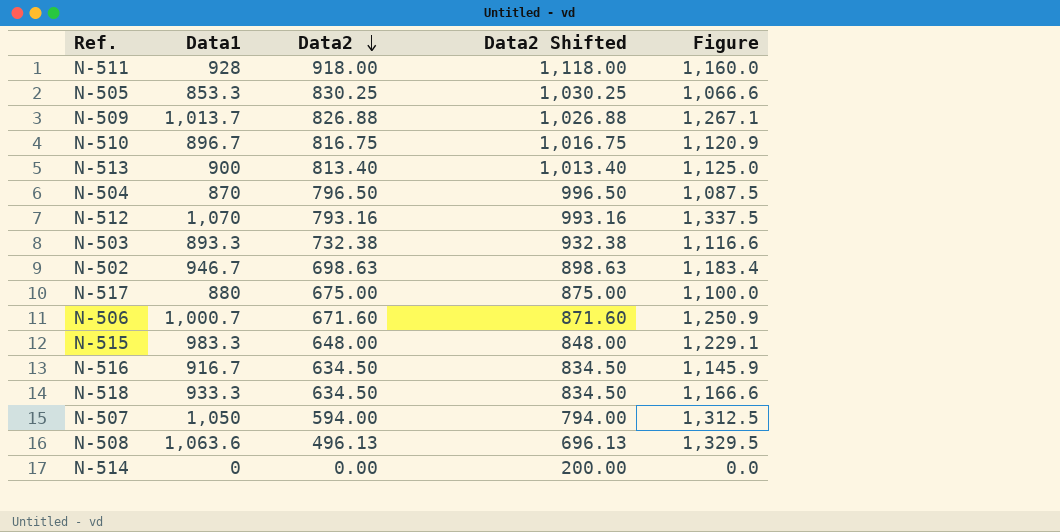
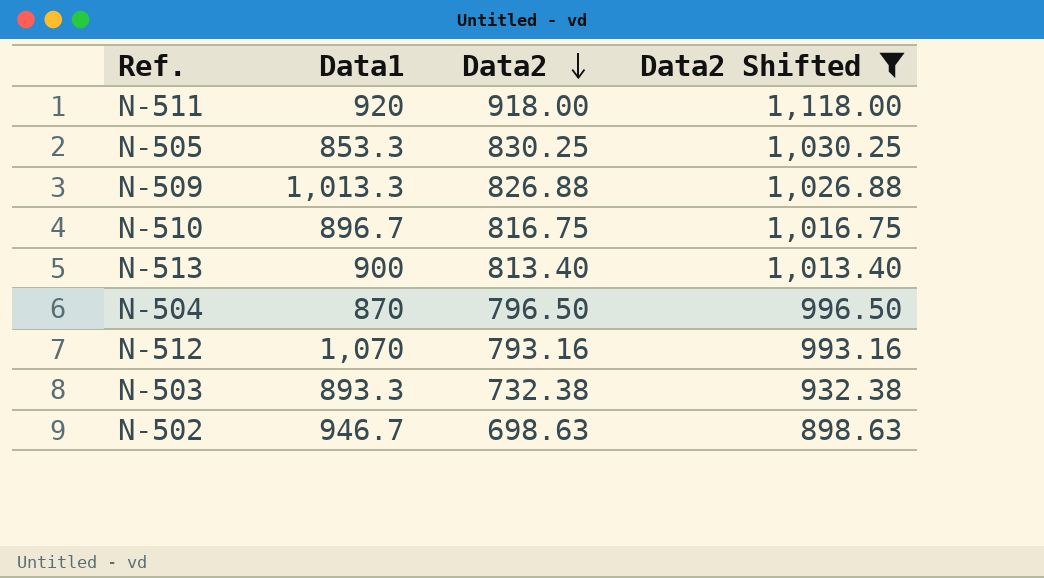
filter: none -> Data2 Shifted >= 898.63
column Figure | formula: [Data1] * 1.25 -> none
N-511 | Data1: 928 -> 920
N-509 | Data1: 1,013.7 -> 1,013.3

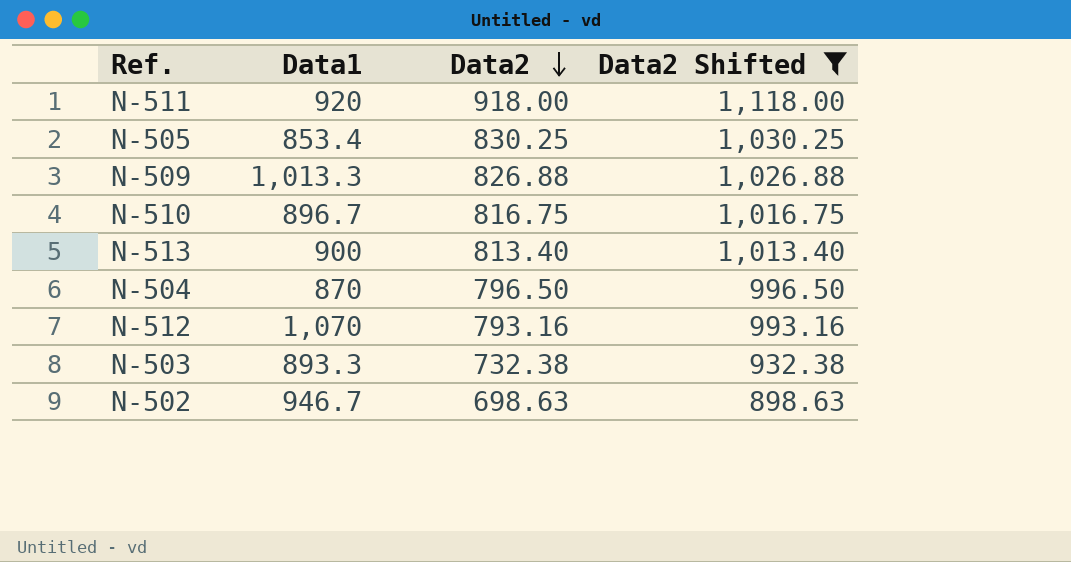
N-505 | Data1: 853.3 -> 853.4

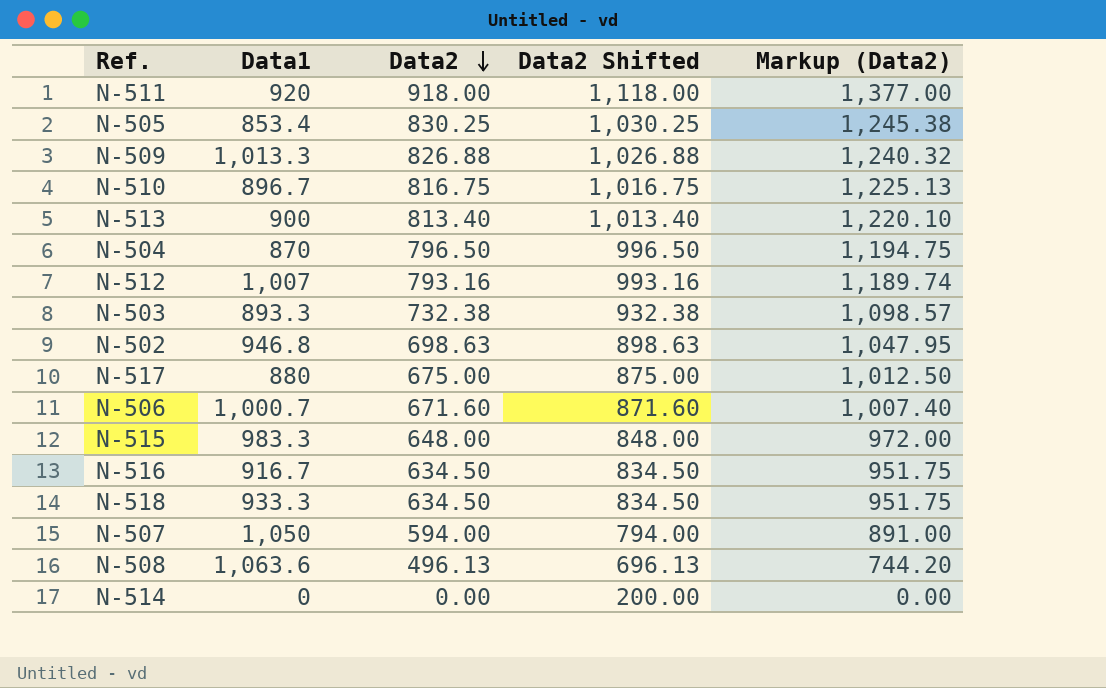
filter: Data2 Shifted >= 898.63 -> none
column Markup (Data2) | formula: none -> [Data2] * 1.5
N-512 | Data1: 1,070 -> 1,007
N-502 | Data1: 946.7 -> 946.8

